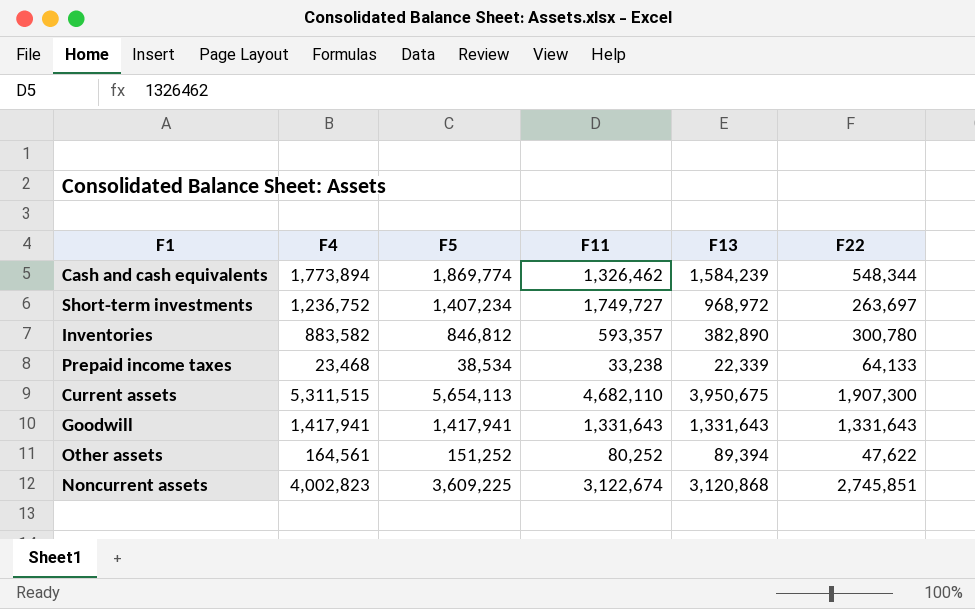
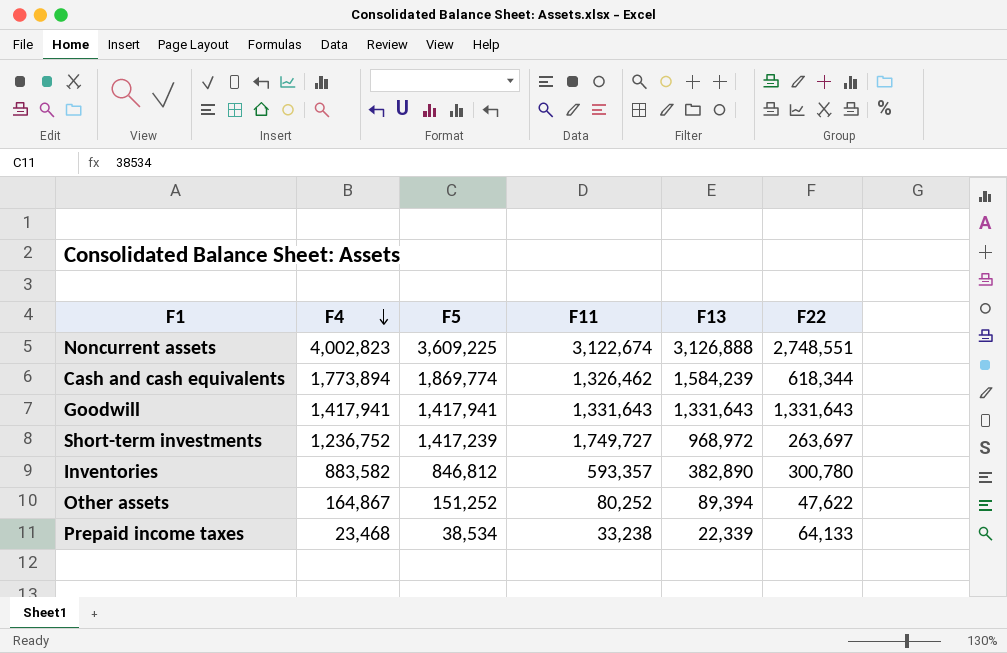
row order: none -> F4 descending
row Current assets: 5,311,515 | 5,654,113 | 4,682,110 | 3,950,675 | 1,907,300 -> none
Noncurrent assets | F13: 3,120,868 -> 3,126,888
Noncurrent assets | F22: 2,745,851 -> 2,748,551
Cash and cash equivalents | F22: 548,344 -> 618,344
Short-term investments | F5: 1,407,234 -> 1,417,239
Other assets | F4: 164,561 -> 164,867

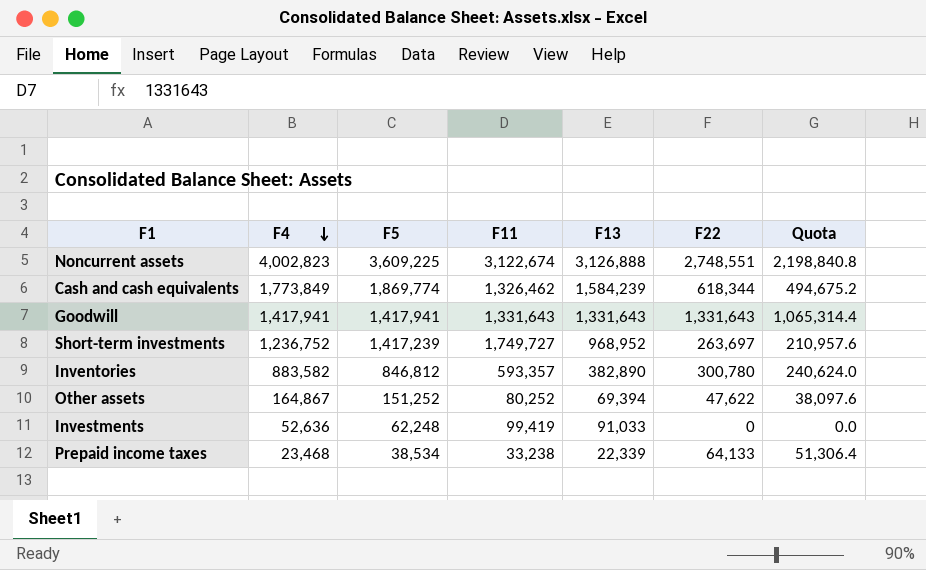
column Quota | formula: none -> [F22] * 0.8
Cash and cash equivalents | F4: 1,773,894 -> 1,773,849
Short-term investments | F13: 968,972 -> 968,952
Other assets | F13: 89,394 -> 69,394
row Investments: none -> 52,636 | 62,248 | 99,419 | 91,033 | 0 | 0.0

